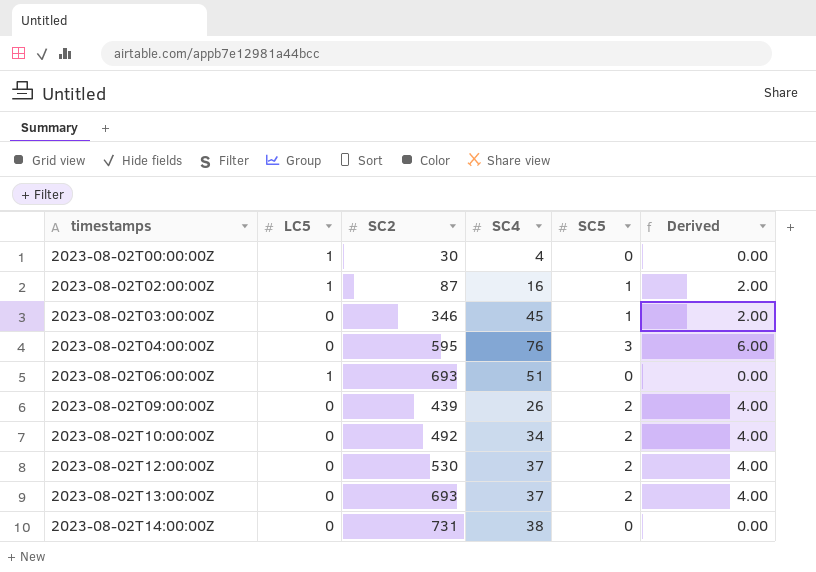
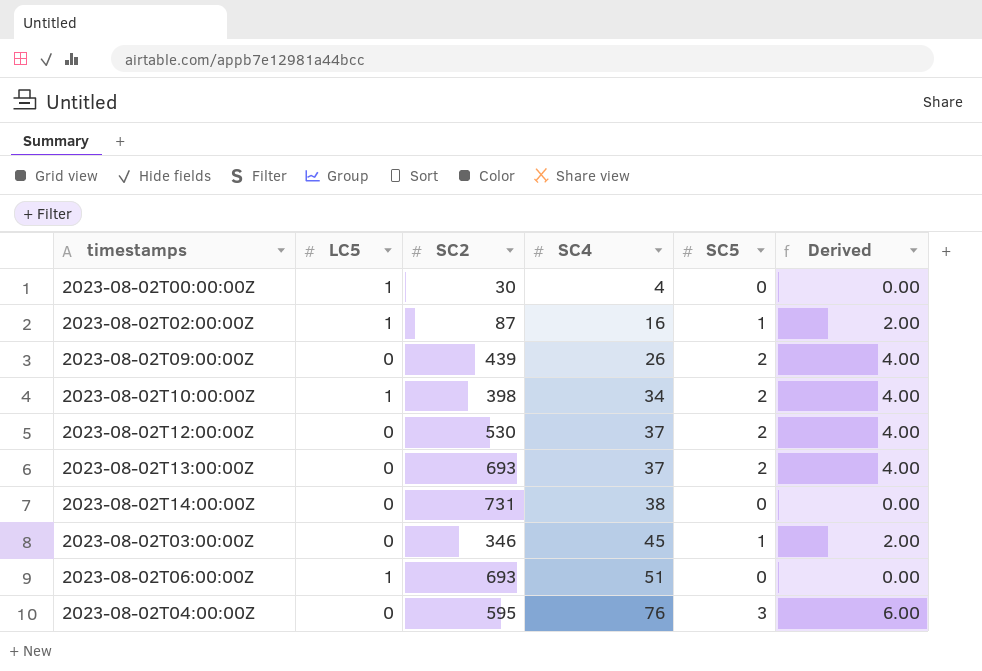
row order: timestamps ascending -> SC4 ascending
2023-08-02T10:00:00Z | LC5: 0 -> 1
2023-08-02T10:00:00Z | SC2: 492 -> 398

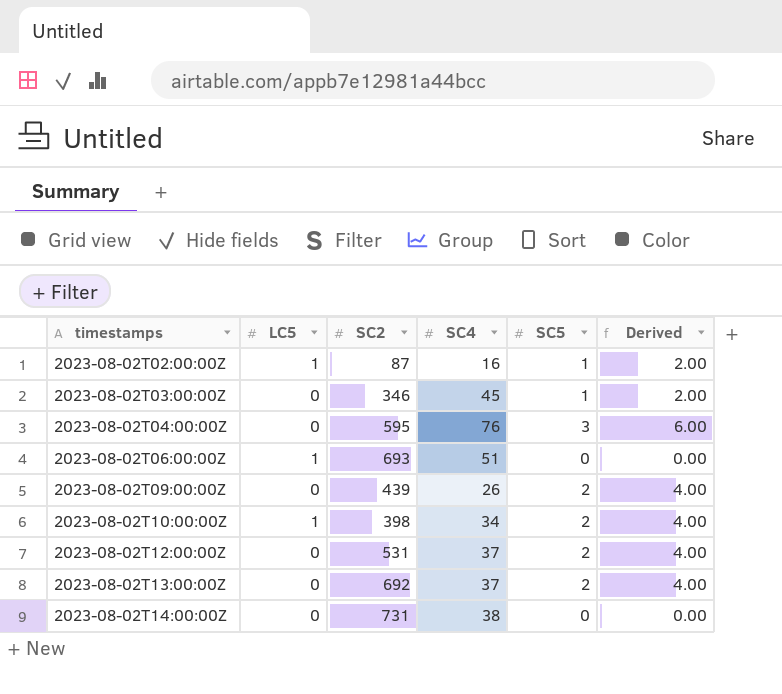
row order: SC4 ascending -> timestamps ascending
row 2023-08-02T00:00:00Z: 1 | 30 | 4 | 0 | 0.00 -> none
2023-08-02T12:00:00Z | SC2: 530 -> 531
2023-08-02T13:00:00Z | SC2: 693 -> 692

